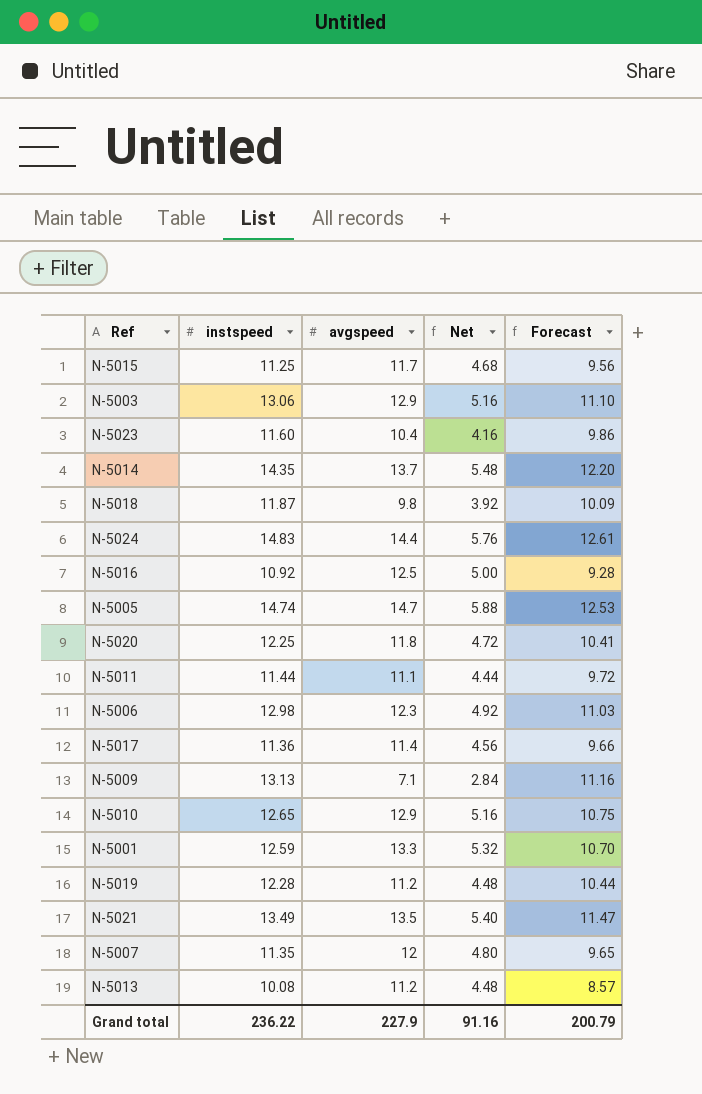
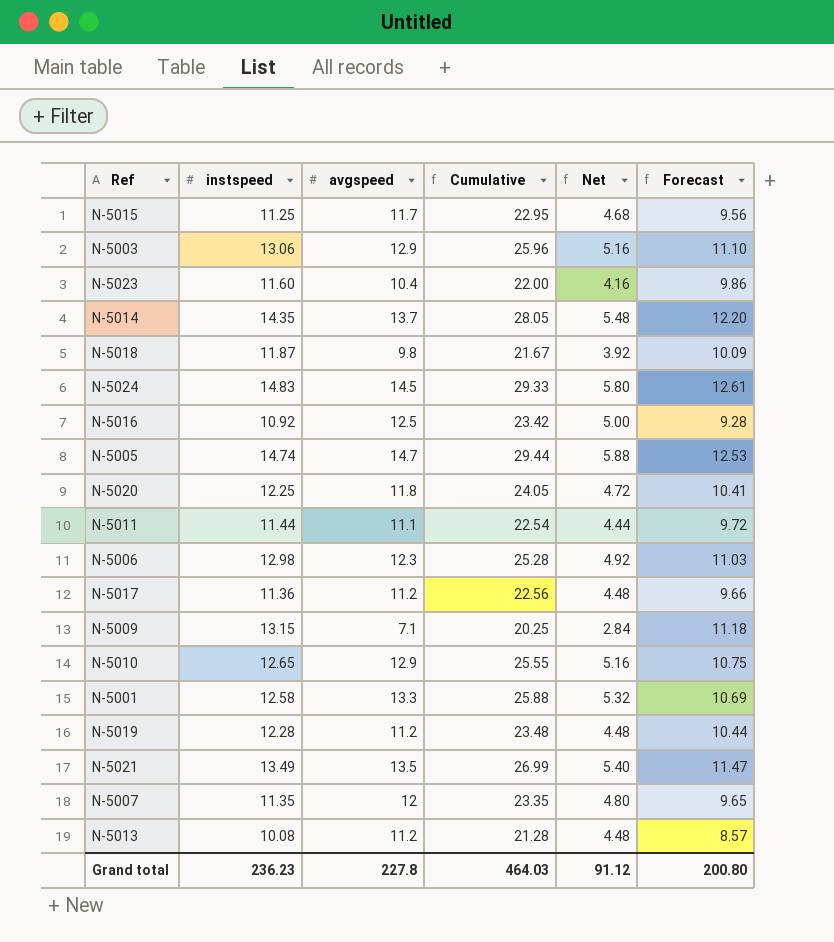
column Cumulative | formula: none -> [instspeed] + [avgspeed]
N-5024 | avgspeed: 14.4 -> 14.5
N-5024 | Net: 5.76 -> 5.80
N-5017 | avgspeed: 11.4 -> 11.2
N-5017 | Net: 4.56 -> 4.48
N-5009 | instspeed: 13.13 -> 13.15
N-5009 | Forecast: 11.16 -> 11.18
N-5001 | instspeed: 12.59 -> 12.58
N-5001 | Forecast: 10.70 -> 10.69
Grand total | instspeed: 236.22 -> 236.23
Grand total | avgspeed: 227.9 -> 227.8
Grand total | Net: 91.16 -> 91.12
Grand total | Forecast: 200.79 -> 200.80

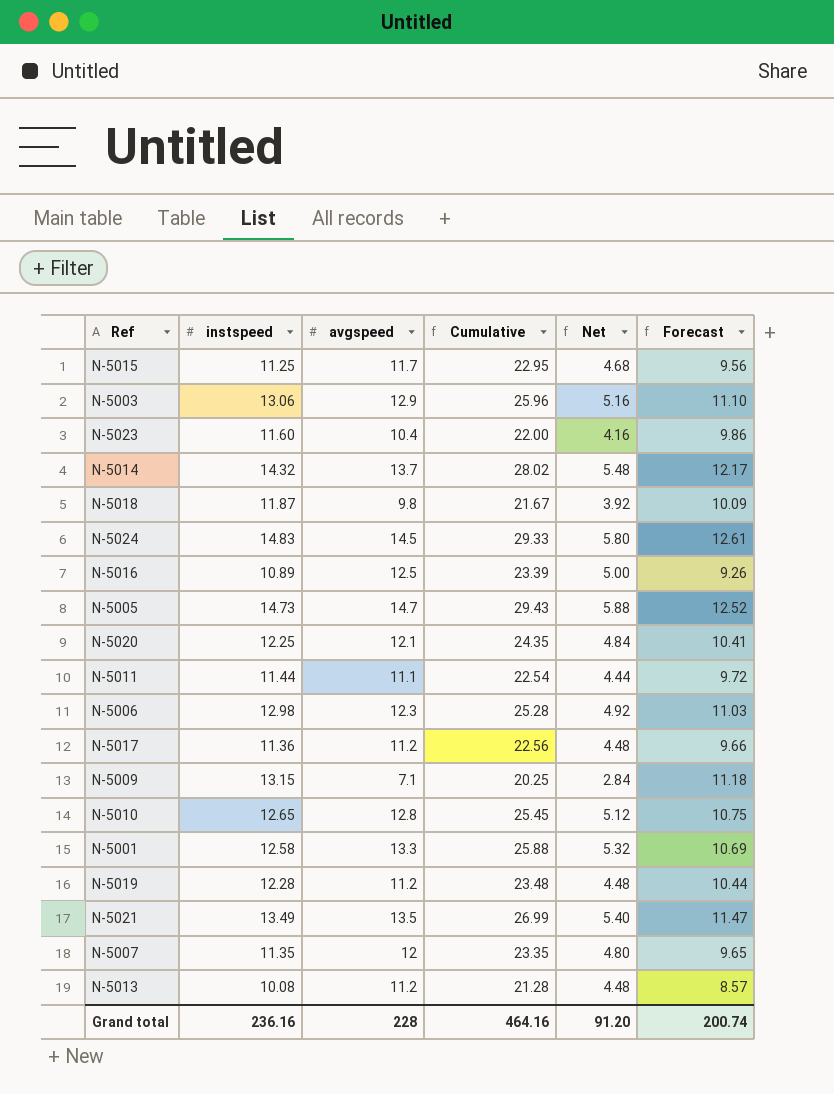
N-5014 | instspeed: 14.35 -> 14.32
N-5014 | Cumulative: 28.05 -> 28.02
N-5014 | Forecast: 12.20 -> 12.17
N-5016 | instspeed: 10.92 -> 10.89
N-5016 | Cumulative: 23.42 -> 23.39
N-5016 | Forecast: 9.28 -> 9.26
N-5005 | instspeed: 14.74 -> 14.73
N-5005 | Cumulative: 29.44 -> 29.43
N-5005 | Forecast: 12.53 -> 12.52
N-5020 | avgspeed: 11.8 -> 12.1
N-5020 | Cumulative: 24.05 -> 24.35
N-5020 | Net: 4.72 -> 4.84
N-5010 | avgspeed: 12.9 -> 12.8
N-5010 | Cumulative: 25.55 -> 25.45
N-5010 | Net: 5.16 -> 5.12
Grand total | instspeed: 236.23 -> 236.16
Grand total | avgspeed: 227.8 -> 228
Grand total | Cumulative: 464.03 -> 464.16
Grand total | Net: 91.12 -> 91.20
Grand total | Forecast: 200.80 -> 200.74

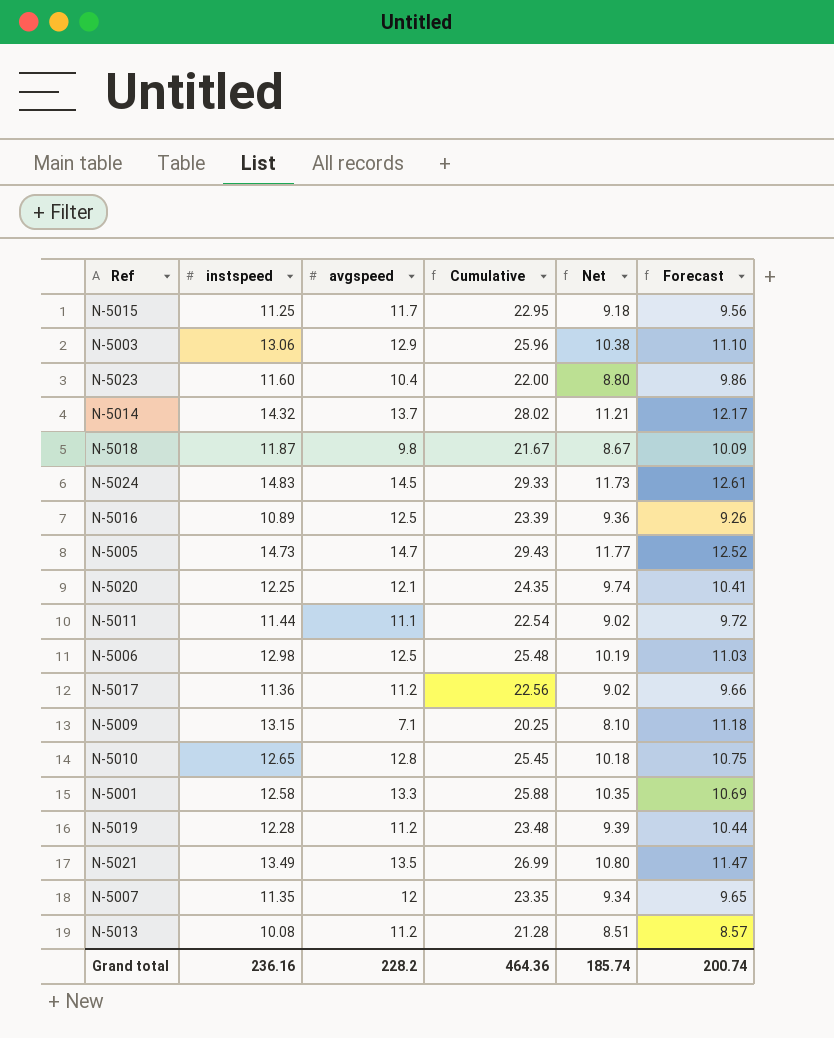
column Net | formula: [avgspeed] * 0.4 -> [Cumulative] * 0.4
N-5006 | avgspeed: 12.3 -> 12.5
N-5006 | Cumulative: 25.28 -> 25.48
Grand total | avgspeed: 228 -> 228.2
Grand total | Cumulative: 464.16 -> 464.36
Grand total | Net: 91.20 -> 185.74

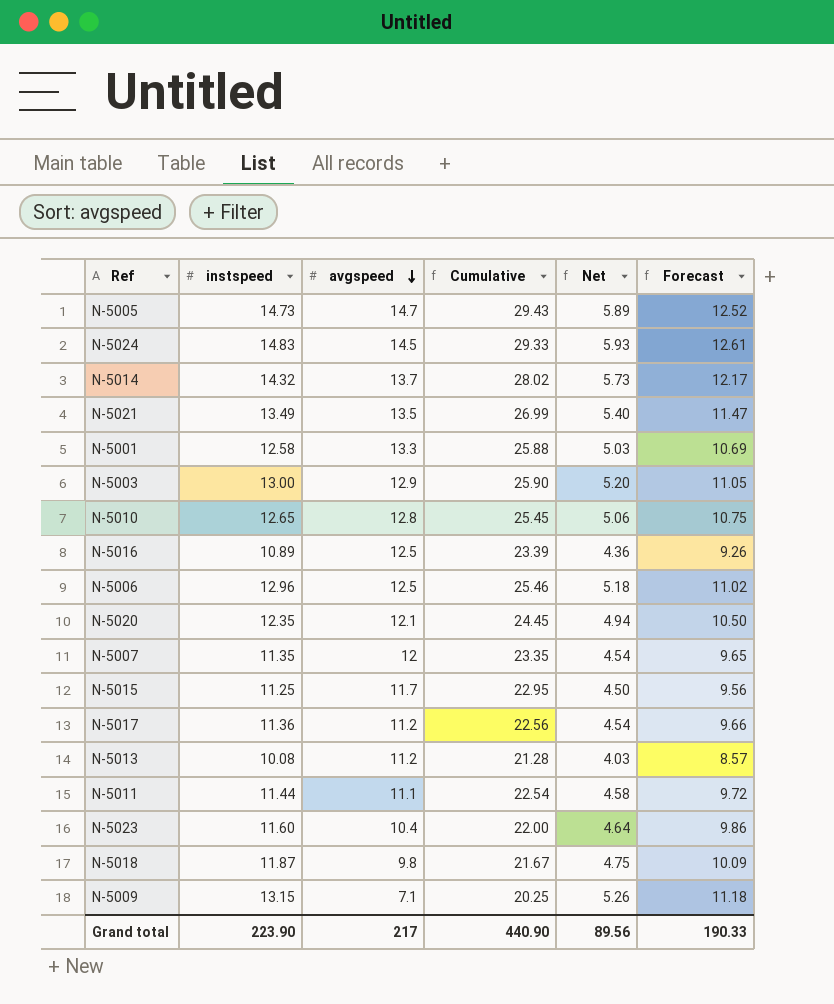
row order: none -> avgspeed descending
column Net | formula: [Cumulative] * 0.4 -> [instspeed] * 0.4
row N-5019: 12.28 | 11.2 | 23.48 | 9.39 | 10.44 -> none
N-5003 | instspeed: 13.06 -> 13.00
N-5003 | Cumulative: 25.96 -> 25.90
N-5003 | Forecast: 11.10 -> 11.05
N-5006 | instspeed: 12.98 -> 12.96
N-5006 | Cumulative: 25.48 -> 25.46
N-5006 | Forecast: 11.03 -> 11.02
N-5020 | instspeed: 12.25 -> 12.35
N-5020 | Cumulative: 24.35 -> 24.45
N-5020 | Forecast: 10.41 -> 10.50
Grand total | instspeed: 236.16 -> 223.90
Grand total | avgspeed: 228.2 -> 217
Grand total | Cumulative: 464.36 -> 440.90
Grand total | Net: 185.74 -> 89.56
Grand total | Forecast: 200.74 -> 190.33

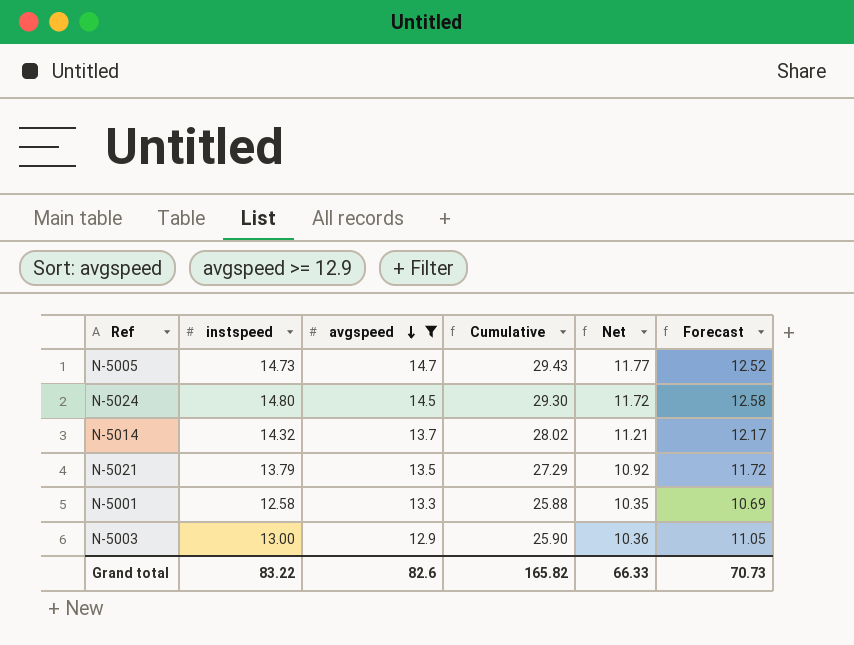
filter: none -> avgspeed >= 12.9
column Net | formula: [instspeed] * 0.4 -> [Cumulative] * 0.4
N-5024 | instspeed: 14.83 -> 14.80
N-5024 | Cumulative: 29.33 -> 29.30
N-5024 | Forecast: 12.61 -> 12.58
N-5021 | instspeed: 13.49 -> 13.79
N-5021 | Cumulative: 26.99 -> 27.29
N-5021 | Forecast: 11.47 -> 11.72
Grand total | instspeed: 223.90 -> 83.22
Grand total | avgspeed: 217 -> 82.6
Grand total | Cumulative: 440.90 -> 165.82
Grand total | Net: 89.56 -> 66.33
Grand total | Forecast: 190.33 -> 70.73

